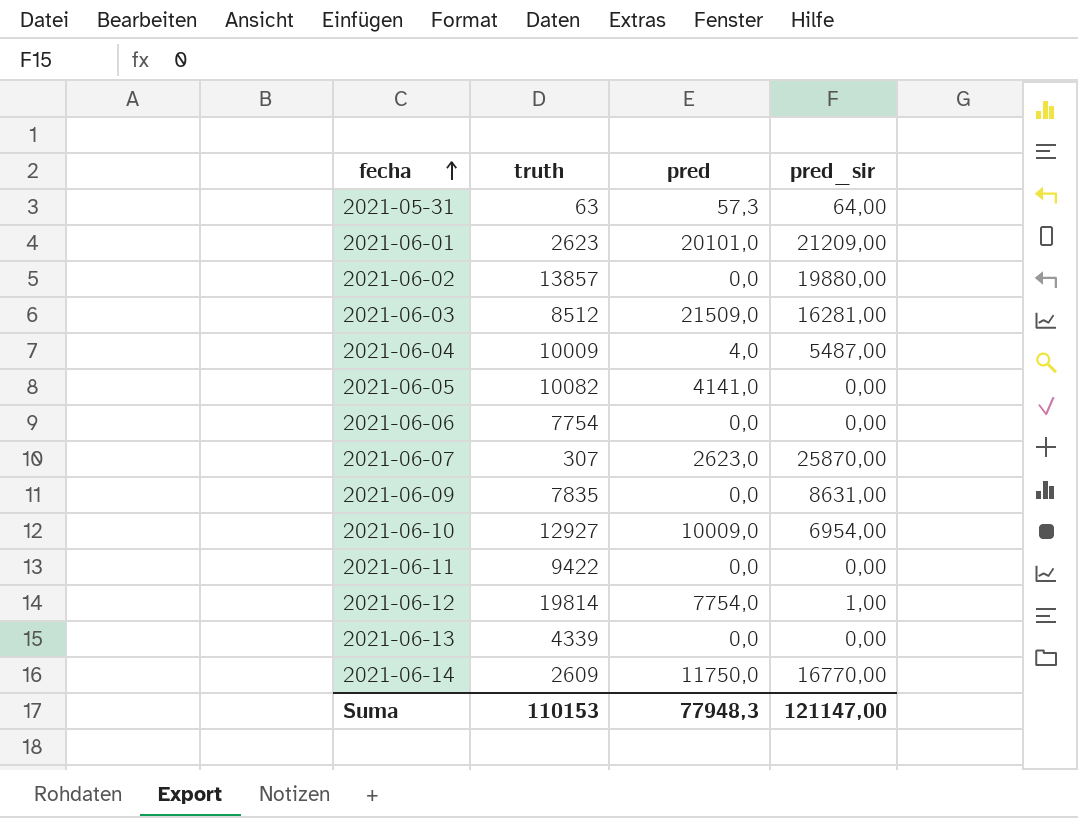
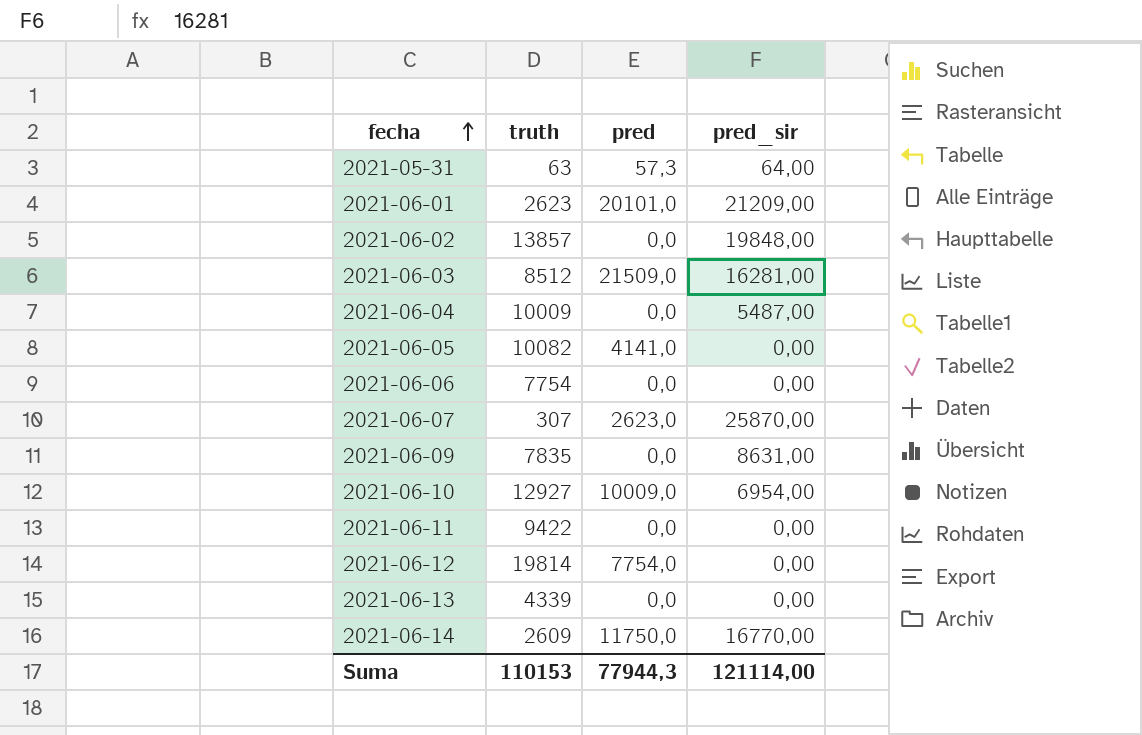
2021-06-02 | pred_sir: 19880,00 -> 19848,00
2021-06-04 | pred: 4,0 -> 0,0
2021-06-12 | pred_sir: 1,00 -> 0,00
Suma | pred: 77948,3 -> 77944,3
Suma | pred_sir: 121147,00 -> 121114,00

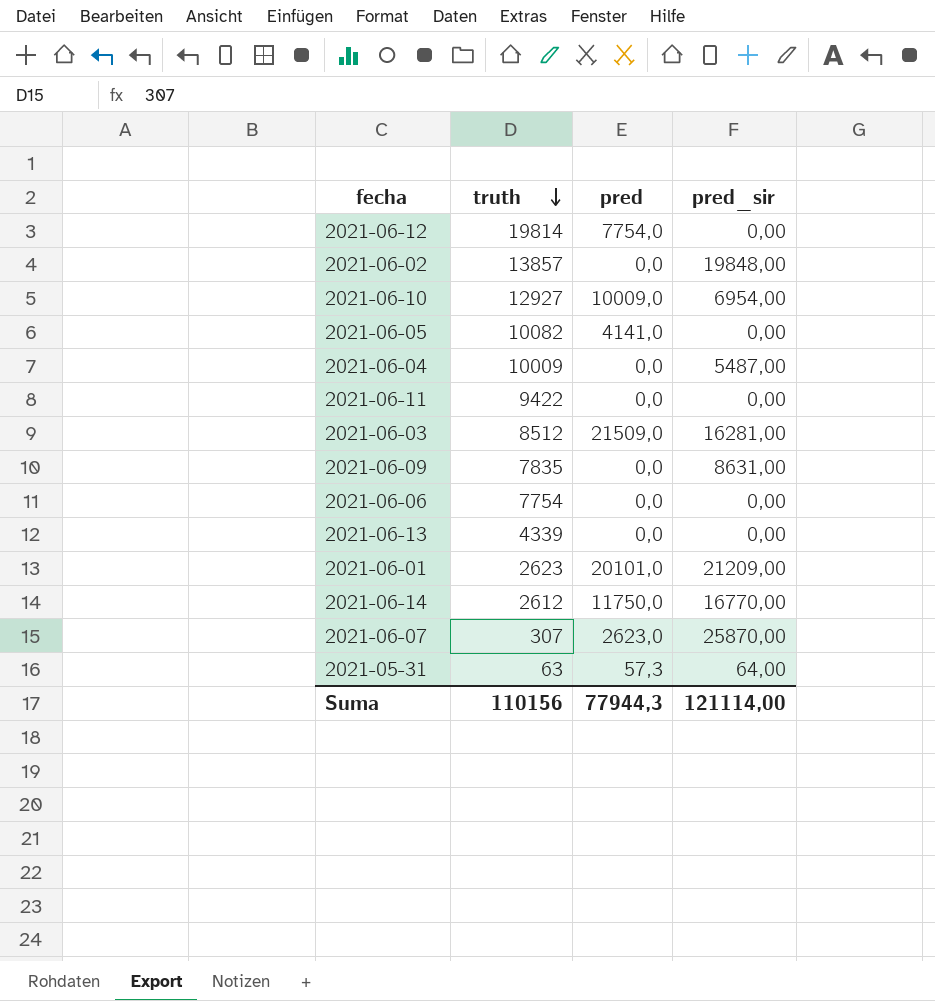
row order: fecha ascending -> truth descending
2021-06-14 | truth: 2609 -> 2612
Suma | truth: 110153 -> 110156

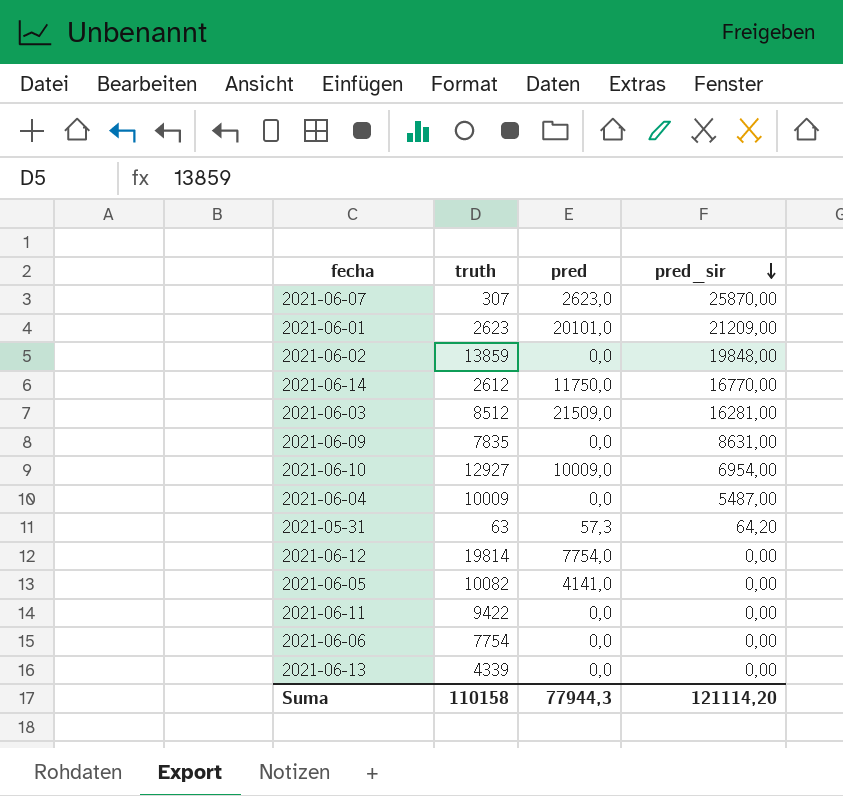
row order: truth descending -> pred_sir descending
2021-06-02 | truth: 13857 -> 13859
2021-05-31 | pred_sir: 64,00 -> 64,20
Suma | truth: 110156 -> 110158
Suma | pred_sir: 121114,00 -> 121114,20

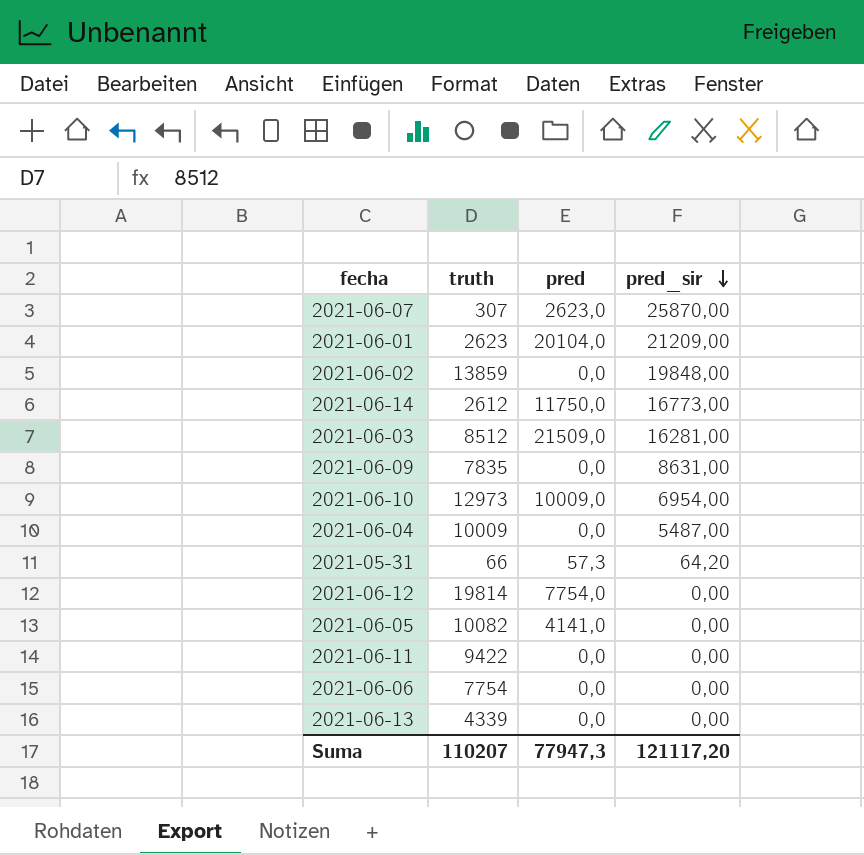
2021-06-01 | pred: 20101,0 -> 20104,0
2021-06-14 | pred_sir: 16770,00 -> 16773,00
2021-06-10 | truth: 12927 -> 12973
2021-05-31 | truth: 63 -> 66
Suma | truth: 110158 -> 110207
Suma | pred: 77944,3 -> 77947,3
Suma | pred_sir: 121114,20 -> 121117,20

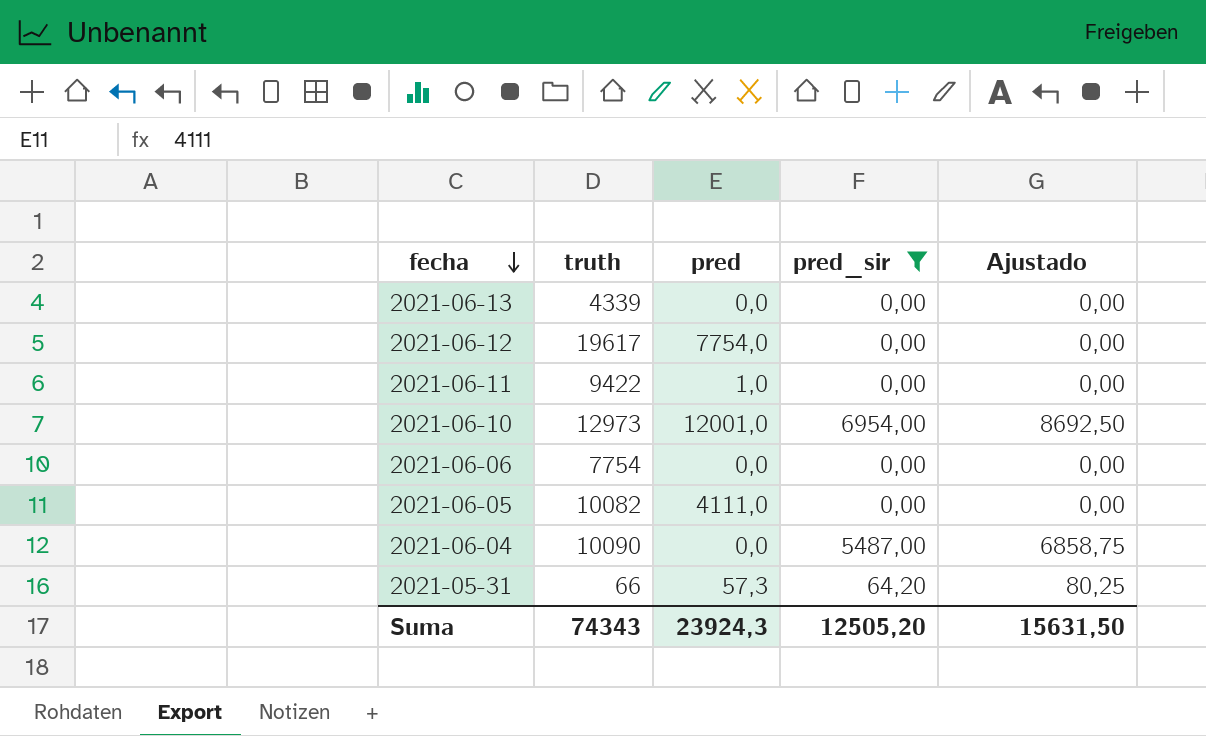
filter: none -> pred_sir <= 6954,00
row order: pred_sir descending -> fecha descending
column Ajustado | formula: none -> [pred_sir] * 1,25
2021-06-12 | truth: 19814 -> 19617
2021-06-11 | pred: 0,0 -> 1,0
2021-06-10 | pred: 10009,0 -> 12001,0
2021-06-05 | pred: 4141,0 -> 4111,0
2021-06-04 | truth: 10009 -> 10090
Suma | truth: 110207 -> 74343
Suma | pred: 77947,3 -> 23924,3
Suma | pred_sir: 121117,20 -> 12505,20

